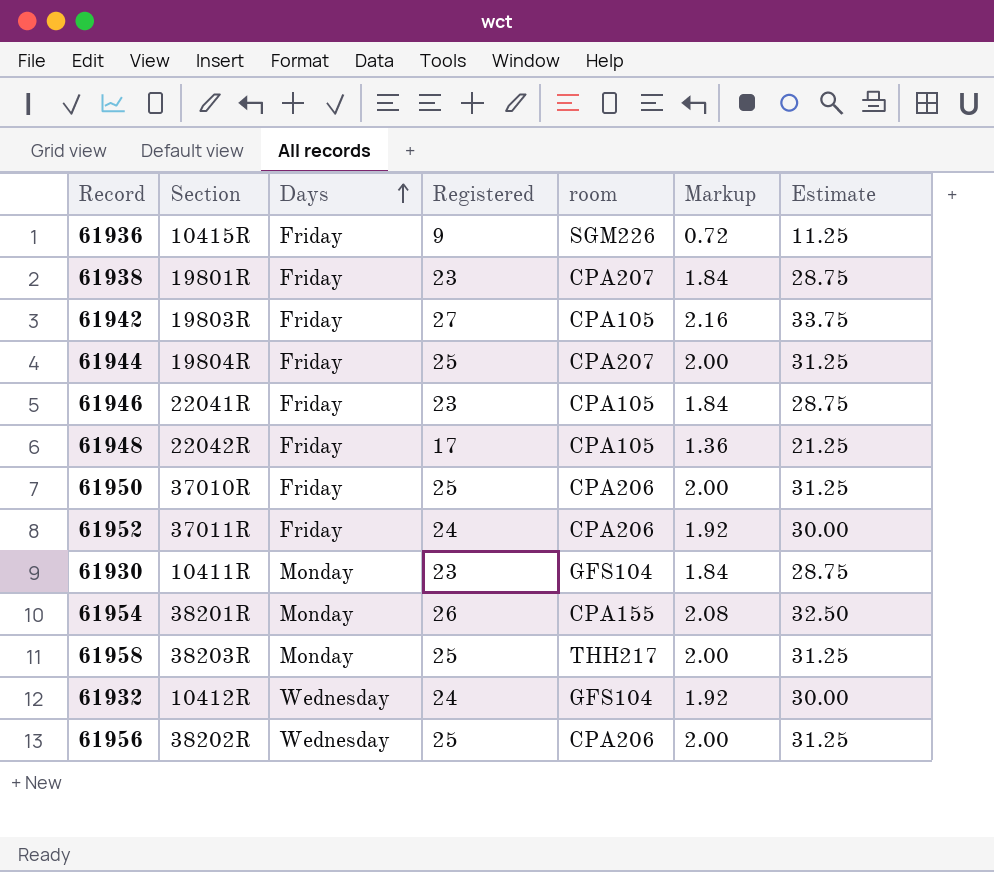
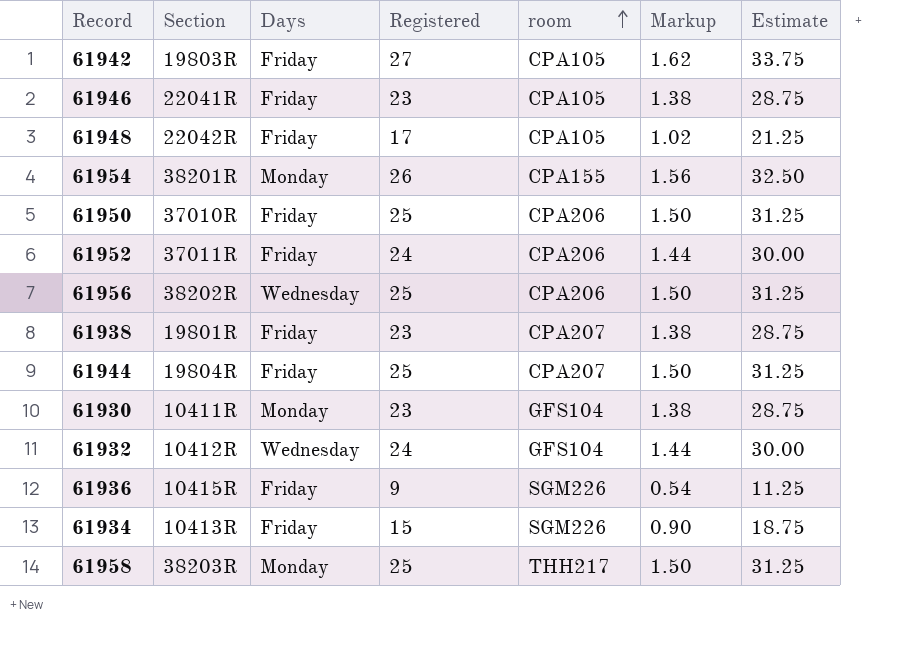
row order: Days ascending -> room ascending
column Markup | formula: [Registered] * 0.08 -> [Registered] * 0.06
row 61934: none -> 10413R | Friday | 15 | SGM226 | 0.90 | 18.75

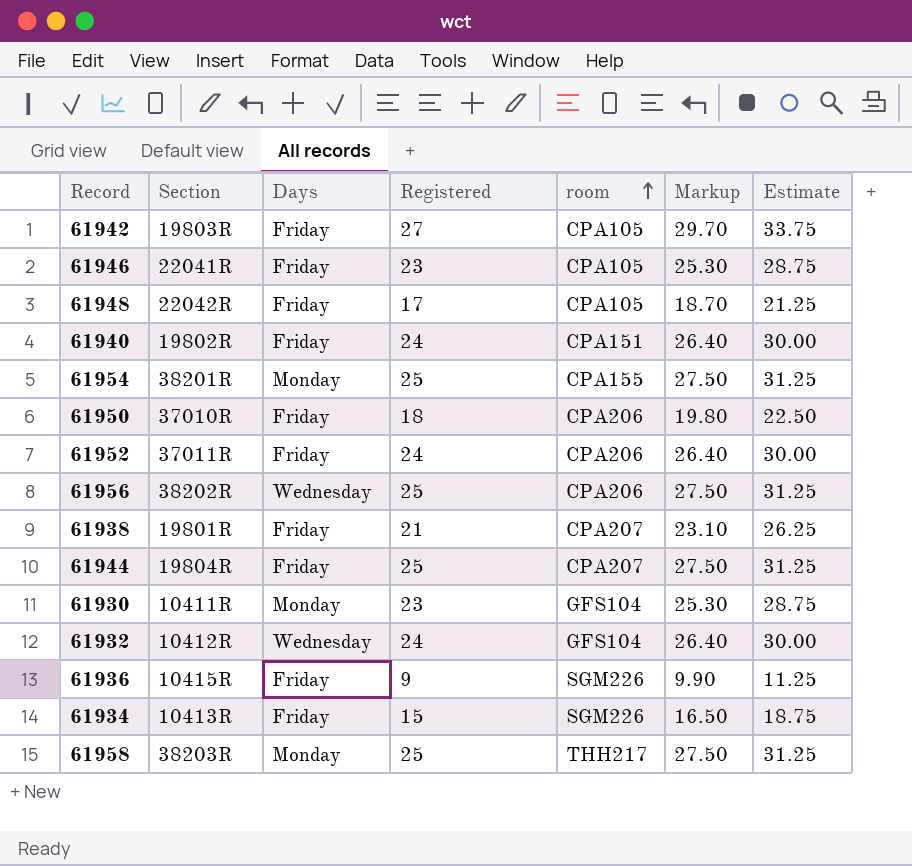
column Markup | formula: [Registered] * 0.06 -> [Registered] * 1.1
row 61940: none -> 19802R | Friday | 24 | CPA151 | 26.40 | 30.00
61954 | Registered: 26 -> 25
61954 | Estimate: 32.50 -> 31.25
61950 | Registered: 25 -> 18
61950 | Estimate: 31.25 -> 22.50
61938 | Registered: 23 -> 21
61938 | Estimate: 28.75 -> 26.25

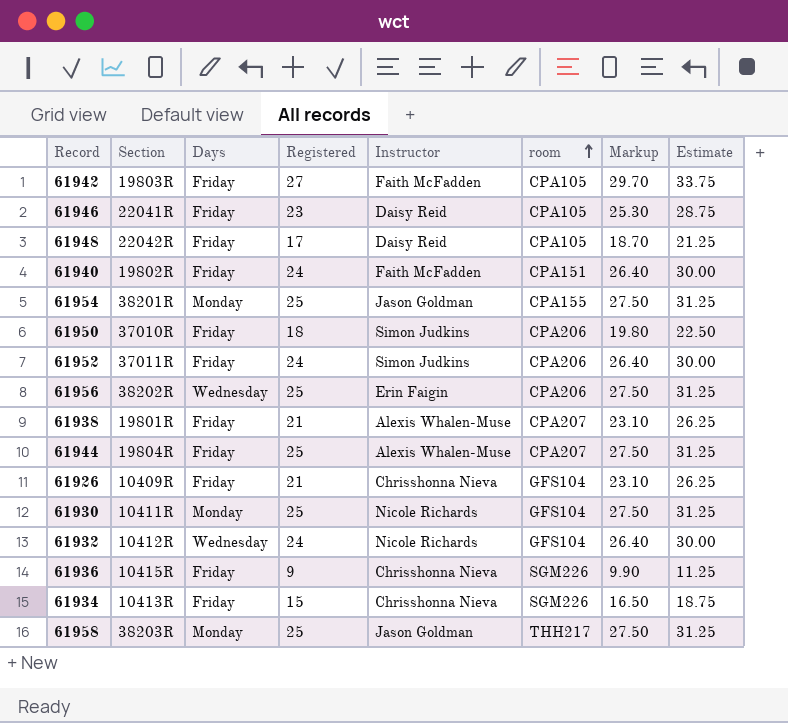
column Instructor | position: none -> 5
row 61926: none -> 10409R | Friday | 21 | Chrisshonna Nieva | GFS104 | 23.10 | 26.25
61930 | Registered: 23 -> 25
61930 | Markup: 25.30 -> 27.50
61930 | Estimate: 28.75 -> 31.25

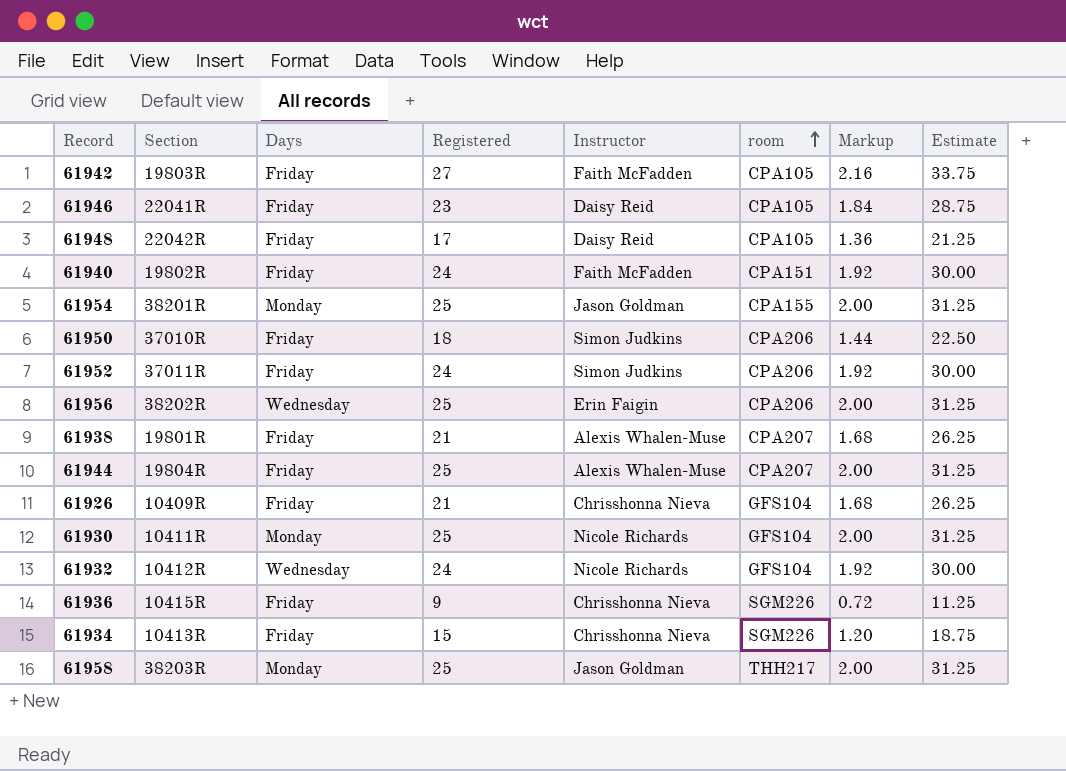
column Markup | formula: [Registered] * 1.1 -> [Registered] * 0.08

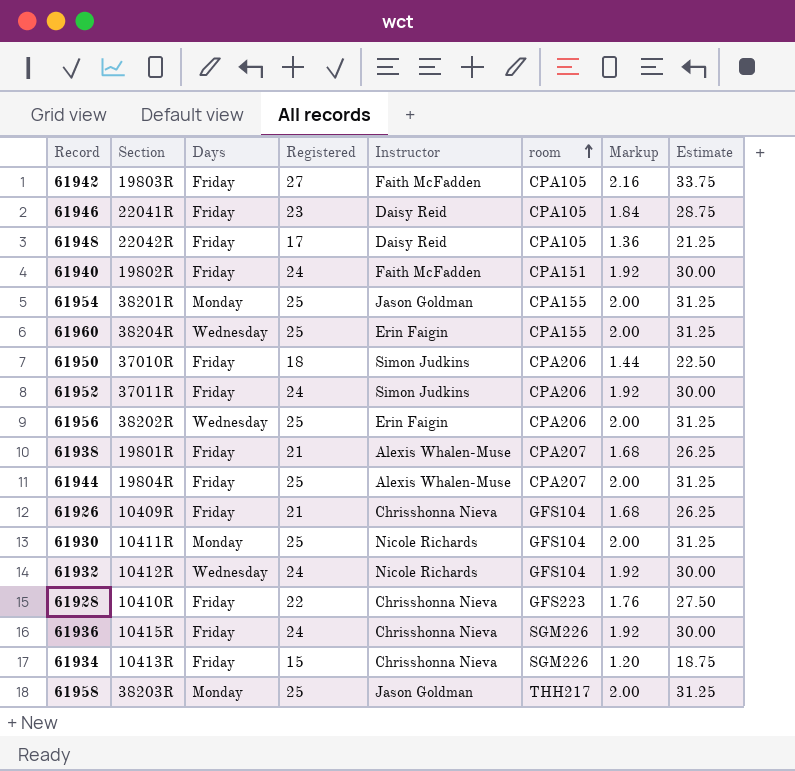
row 61960: none -> 38204R | Wednesday | 25 | Erin Faigin | CPA155 | 2.00 | 31.25
row 61928: none -> 10410R | Friday | 22 | Chrisshonna Nieva | GFS223 | 1.76 | 27.50
61936 | Registered: 9 -> 24
61936 | Markup: 0.72 -> 1.92
61936 | Estimate: 11.25 -> 30.00

